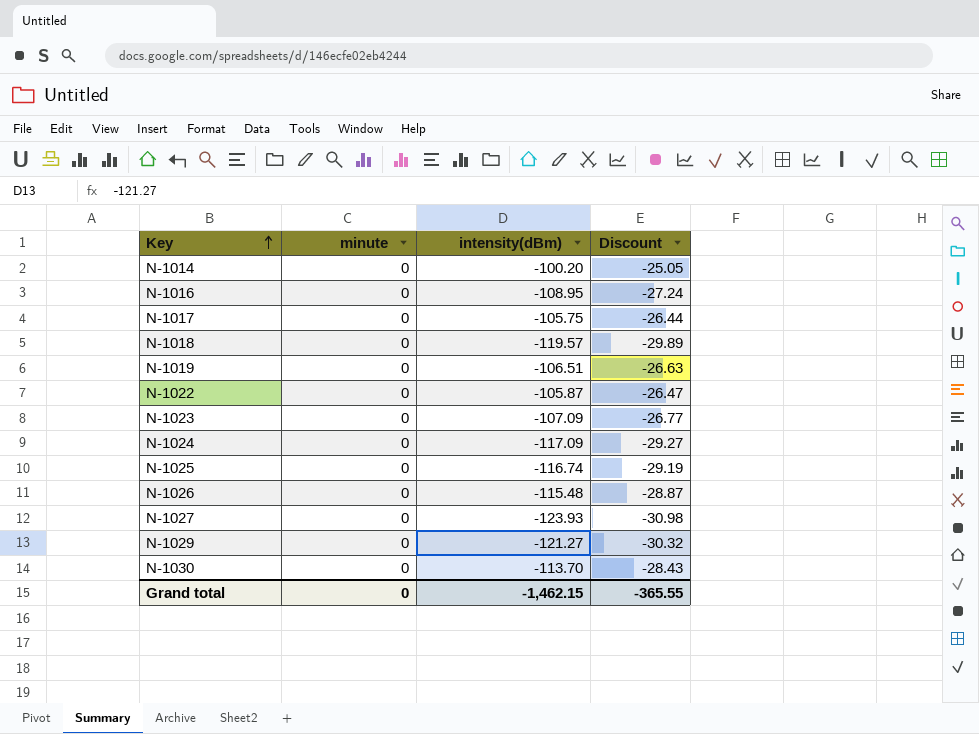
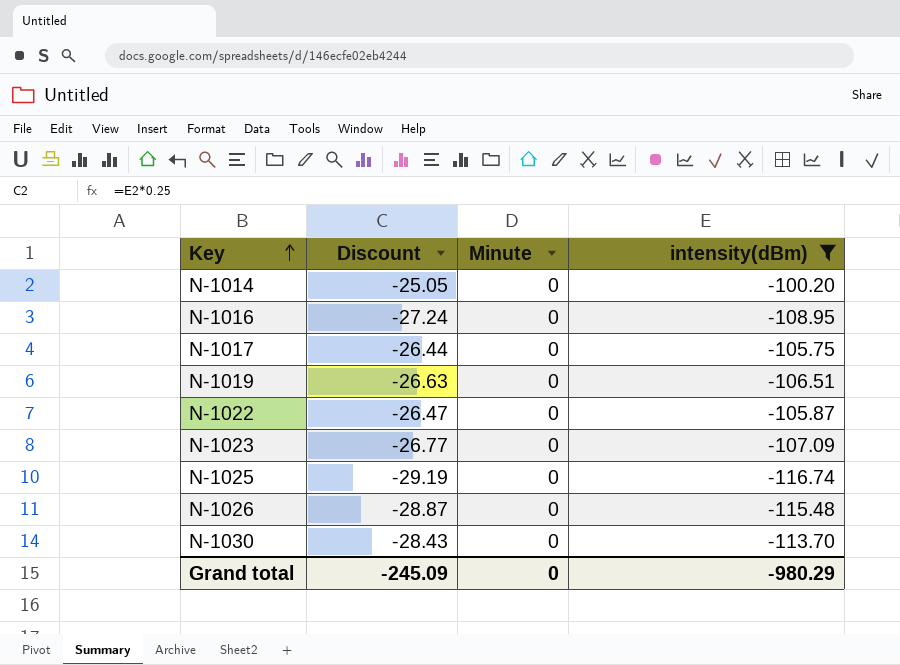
filter: none -> intensity(dBm) >= -116.74
column Discount | position: 4 -> 2
column name: minute -> Minute
Grand total | Discount: -365.55 -> -245.09
Grand total | intensity(dBm): -1,462.15 -> -980.29

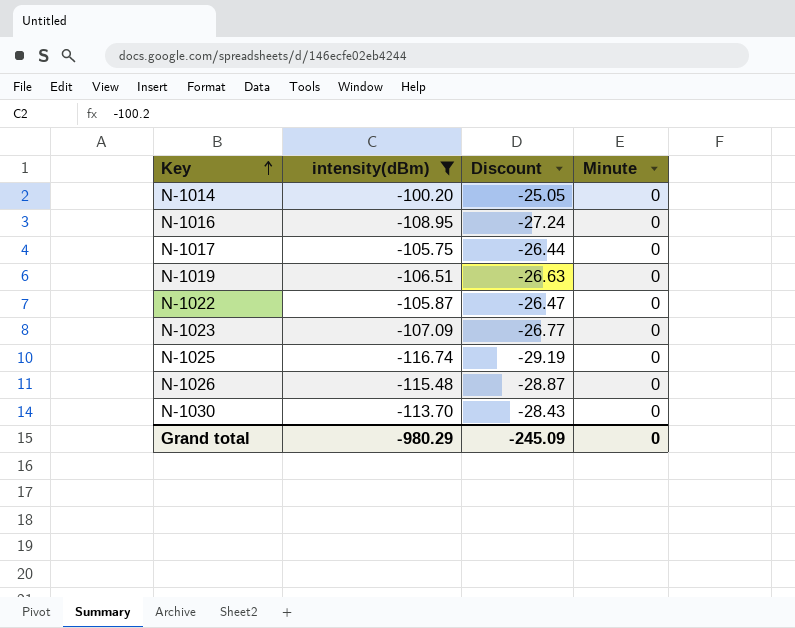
column intensity(dBm) | position: 4 -> 2

